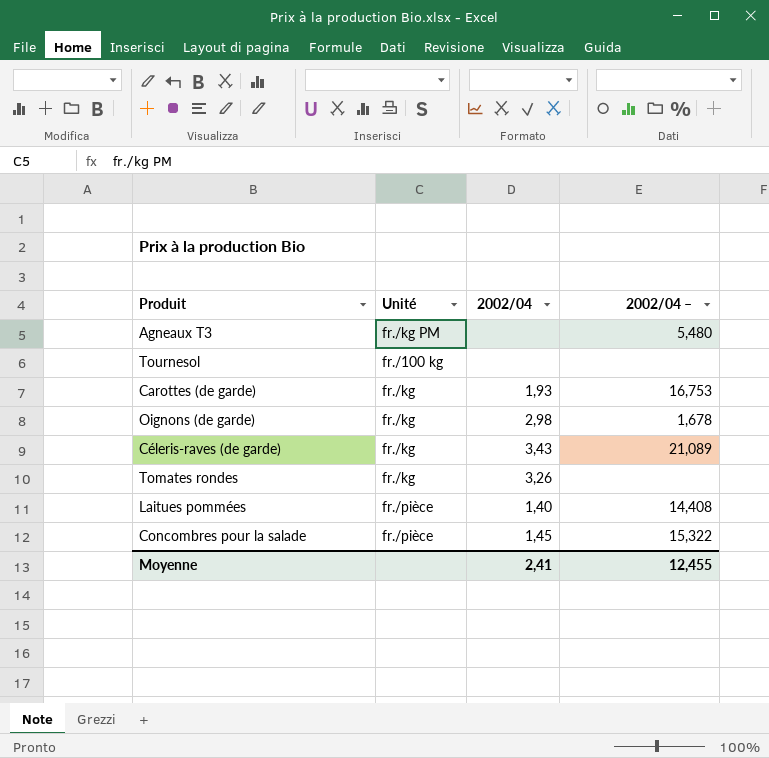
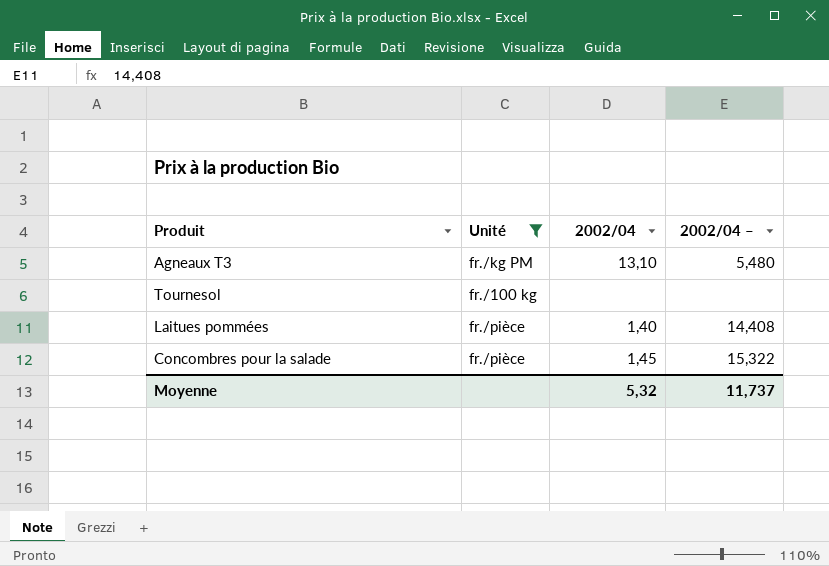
filter: none -> Unité != fr./kg
Agneaux T3 | 2002/04: none -> 13,10
Moyenne | 2002/04: 2,41 -> 5,32
Moyenne | 2002/04 –: 12,455 -> 11,737

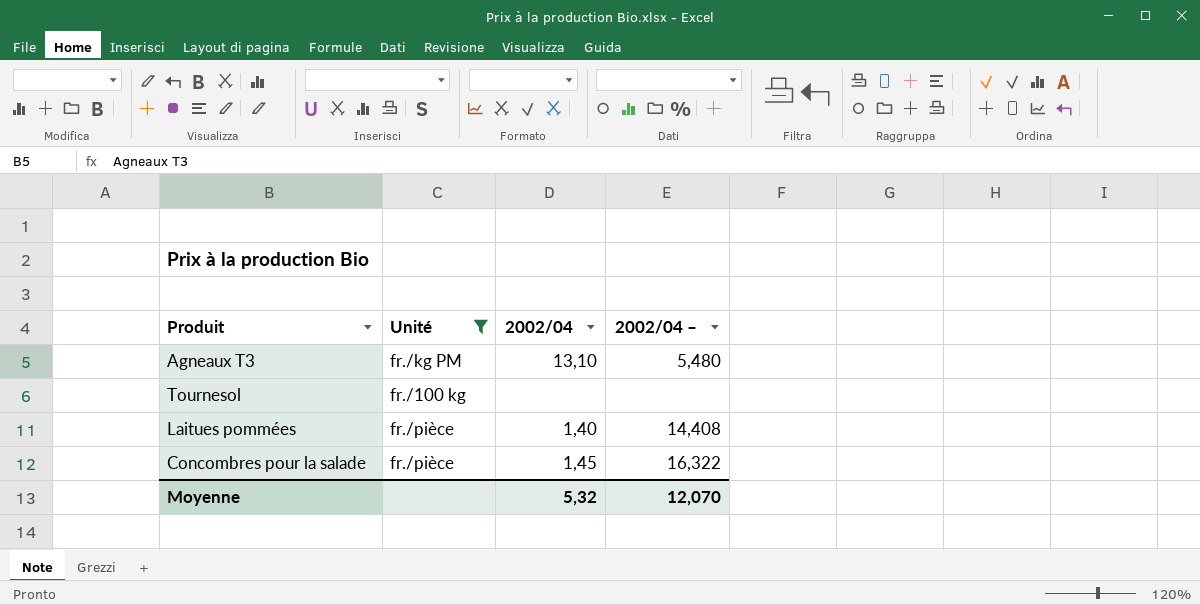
Concombres pour la salade | 2002/04 –: 15,322 -> 16,322
Moyenne | 2002/04 –: 11,737 -> 12,070

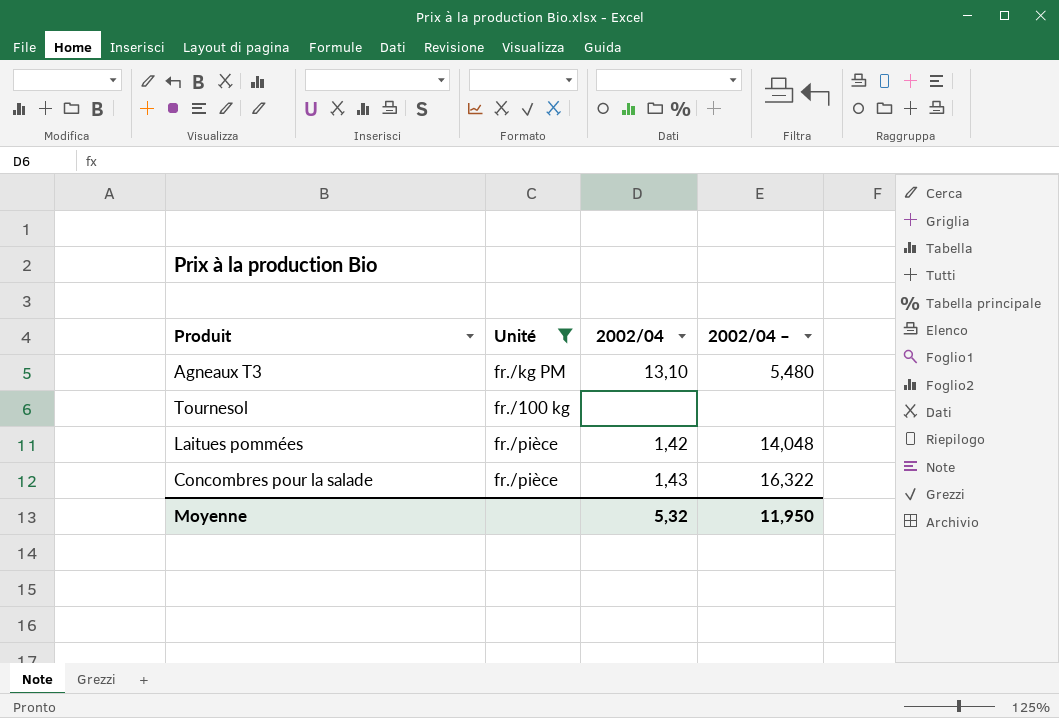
Laitues pommées | 2002/04: 1,40 -> 1,42
Laitues pommées | 2002/04 –: 14,408 -> 14,048
Concombres pour la salade | 2002/04: 1,45 -> 1,43
Moyenne | 2002/04 –: 12,070 -> 11,950

